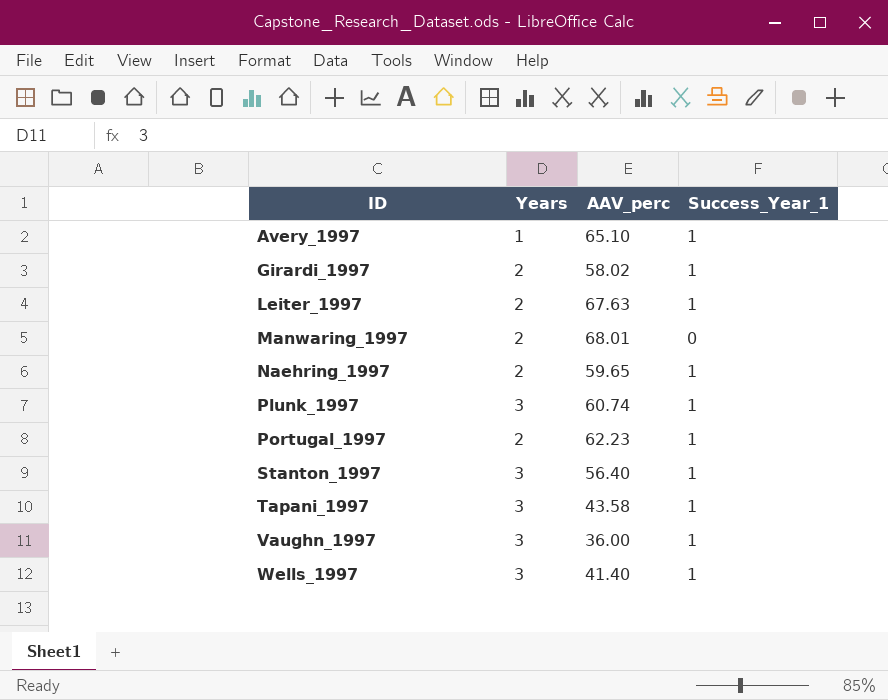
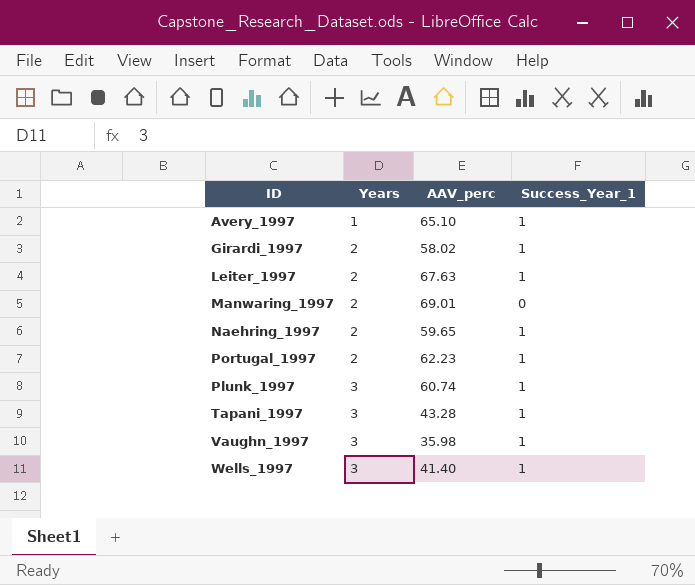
row order: ID ascending -> Years ascending
row Stanton_1997: 3 | 56.40 | 1 -> none
Manwaring_1997 | AAV_perc: 68.01 -> 69.01
Tapani_1997 | AAV_perc: 43.58 -> 43.28
Vaughn_1997 | AAV_perc: 36.00 -> 35.98

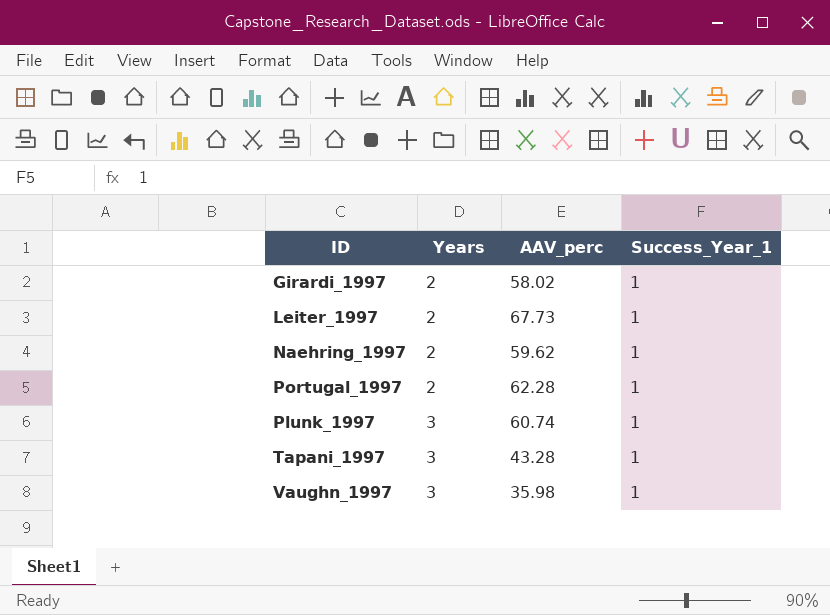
row Avery_1997: 1 | 65.10 | 1 -> none
row Manwaring_1997: 2 | 69.01 | 0 -> none
row Wells_1997: 3 | 41.40 | 1 -> none
Leiter_1997 | AAV_perc: 67.63 -> 67.73
Naehring_1997 | AAV_perc: 59.65 -> 59.62
Portugal_1997 | AAV_perc: 62.23 -> 62.28

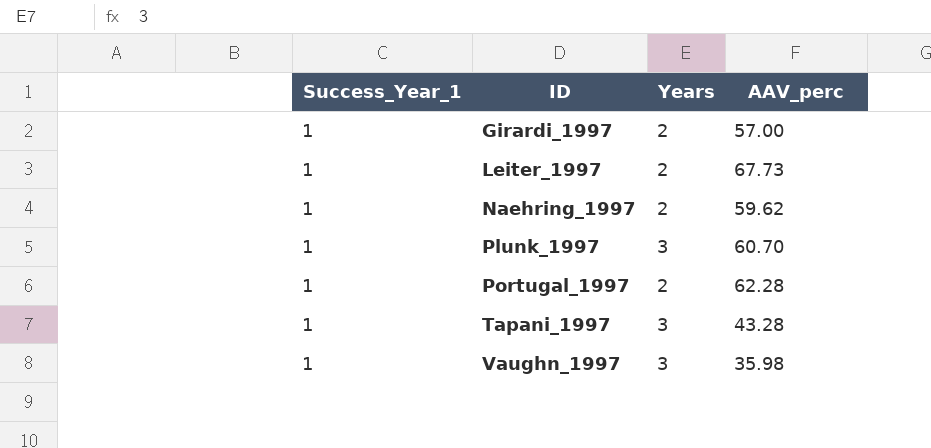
row order: Years ascending -> ID ascending
column Success_Year_1 | position: 4 -> 1
Girardi_1997 | AAV_perc: 58.02 -> 57.00
Plunk_1997 | AAV_perc: 60.74 -> 60.70

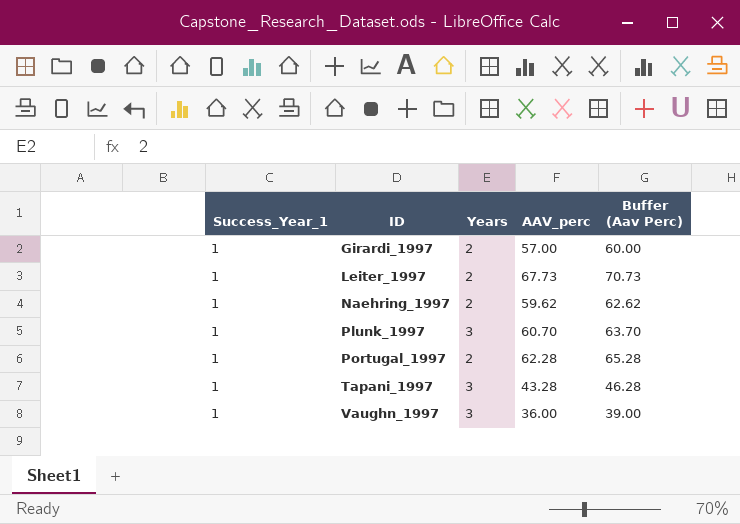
column Buffer (Aav Perc) | formula: none -> [AAV_perc] + 3
Vaughn_1997 | AAV_perc: 35.98 -> 36.00

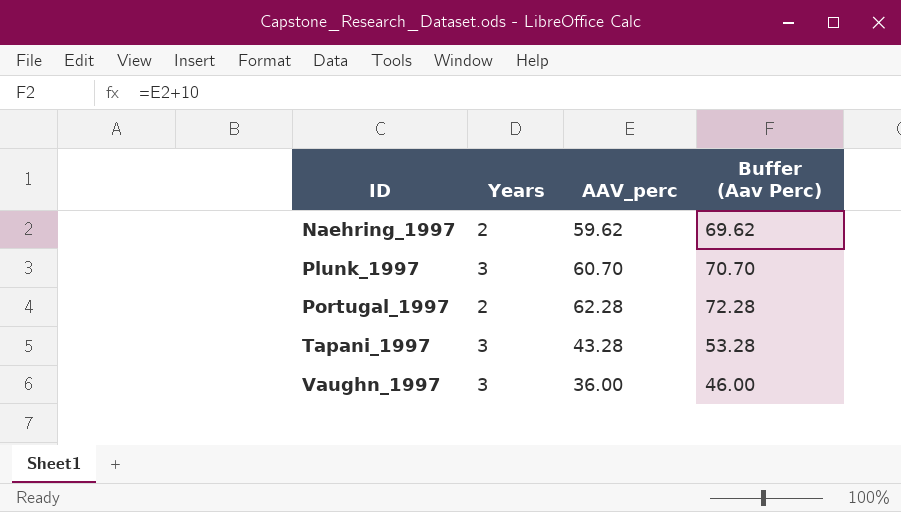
column Success_Year_1 | position: 1 -> none
column Buffer (Aav Perc) | formula: [AAV_perc] + 3 -> [AAV_perc] + 10
row Girardi_1997: 1 | 2 | 57.00 | 60.00 -> none
row Leiter_1997: 1 | 2 | 67.73 | 70.73 -> none

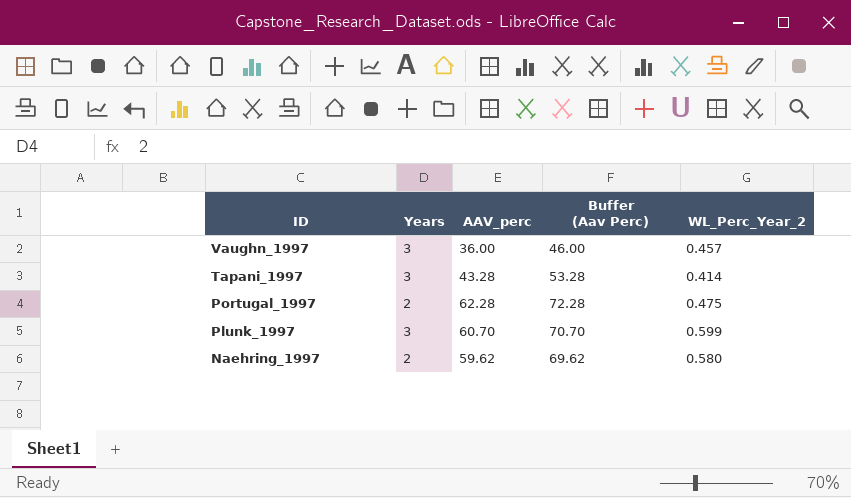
row order: ID ascending -> ID descending
column WL_Perc_Year_2 | position: none -> 5

